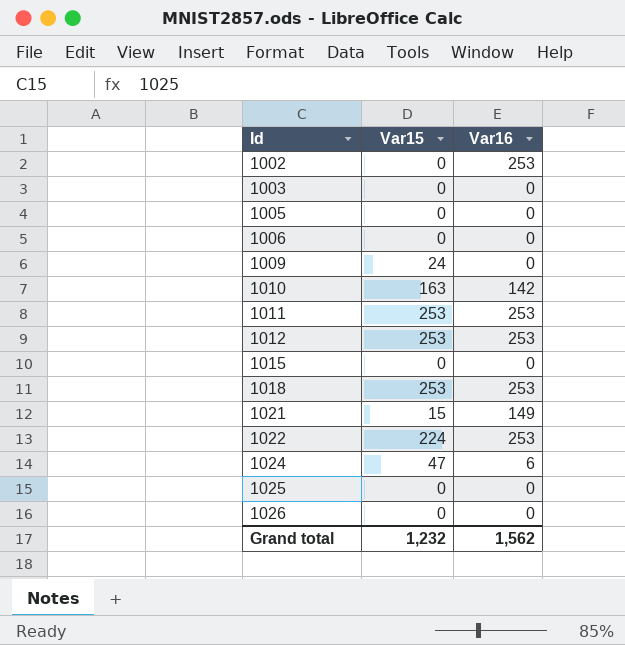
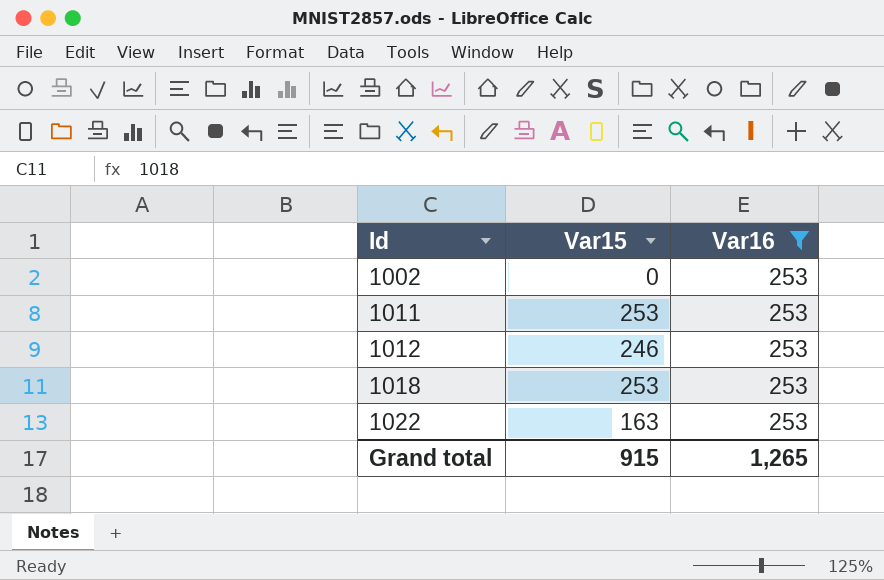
filter: none -> Var16 = 253
1012 | Var15: 253 -> 246
1022 | Var15: 224 -> 163
Grand total | Var15: 1,232 -> 915
Grand total | Var16: 1,562 -> 1,265

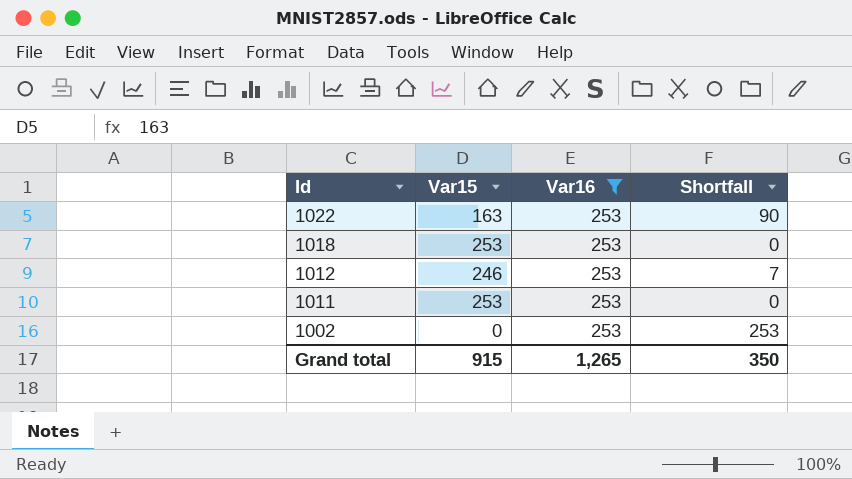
row order: Id ascending -> Id descending
column Shortfall | formula: none -> [Var16] - [Var15]

